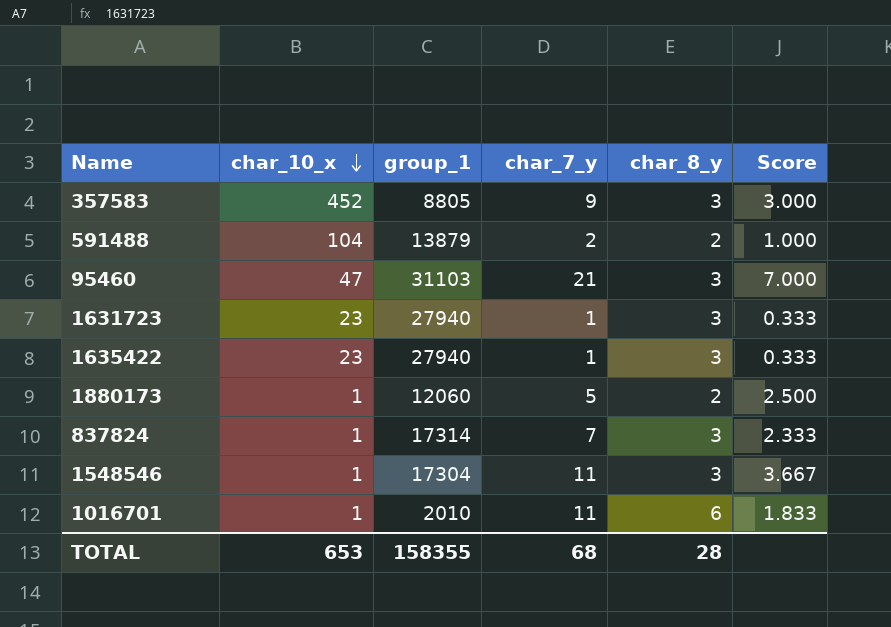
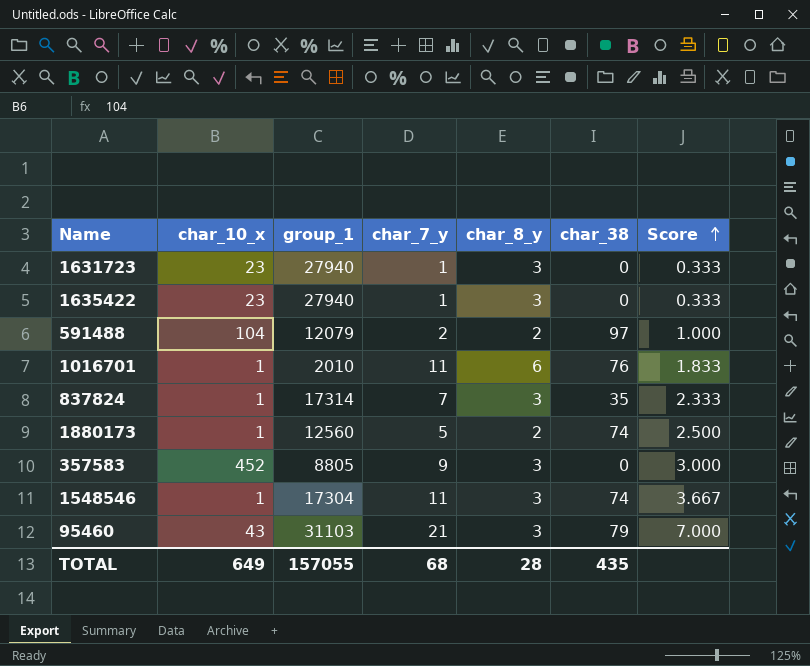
row order: char_10_x descending -> Score ascending
column char_38 | position: none -> 6
591488 | group_1: 13879 -> 12079
1880173 | group_1: 12060 -> 12560
95460 | char_10_x: 47 -> 43
TOTAL | char_10_x: 653 -> 649
TOTAL | group_1: 158355 -> 157055

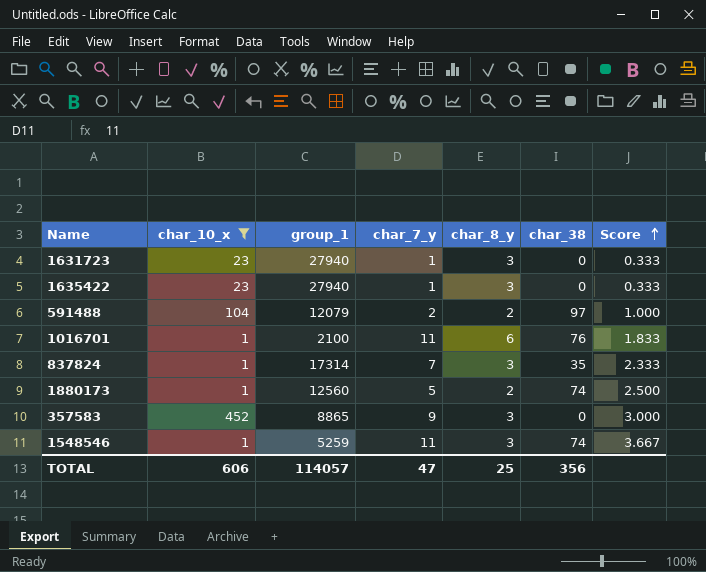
filter: none -> char_10_x != 43
1016701 | group_1: 2010 -> 2100
357583 | group_1: 8805 -> 8865
1548546 | group_1: 17304 -> 5259
TOTAL | char_10_x: 649 -> 606
TOTAL | group_1: 157055 -> 114057
TOTAL | char_7_y: 68 -> 47
TOTAL | char_8_y: 28 -> 25
TOTAL | char_38: 435 -> 356

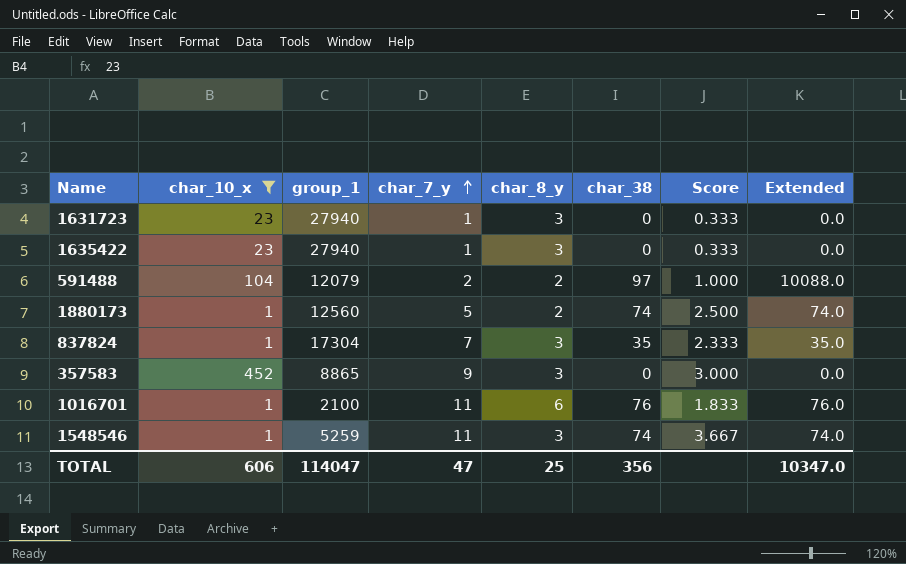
row order: Score ascending -> char_7_y ascending
column Extended | formula: none -> [char_10_x] * [char_38]
837824 | group_1: 17314 -> 17304
TOTAL | group_1: 114057 -> 114047

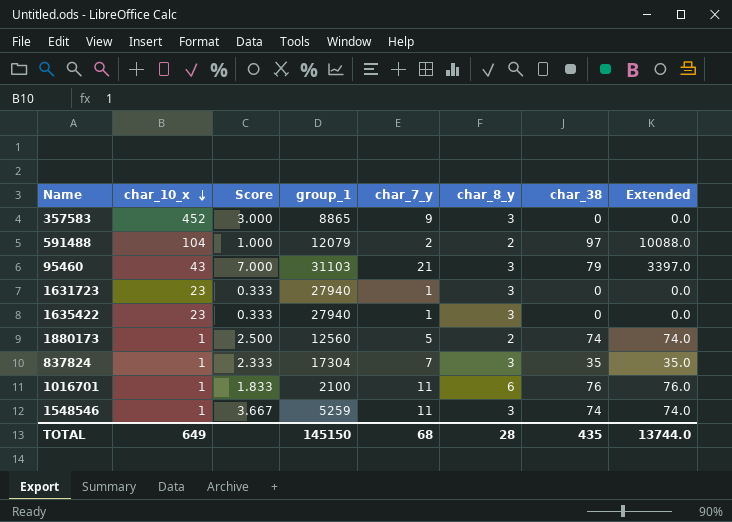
filter: char_10_x != 43 -> none
row order: char_7_y ascending -> char_10_x descending
column Score | position: 7 -> 3
TOTAL | char_10_x: 606 -> 649
TOTAL | group_1: 114047 -> 145150
TOTAL | char_7_y: 47 -> 68
TOTAL | char_8_y: 25 -> 28
TOTAL | char_38: 356 -> 435
TOTAL | Extended: 10347.0 -> 13744.0

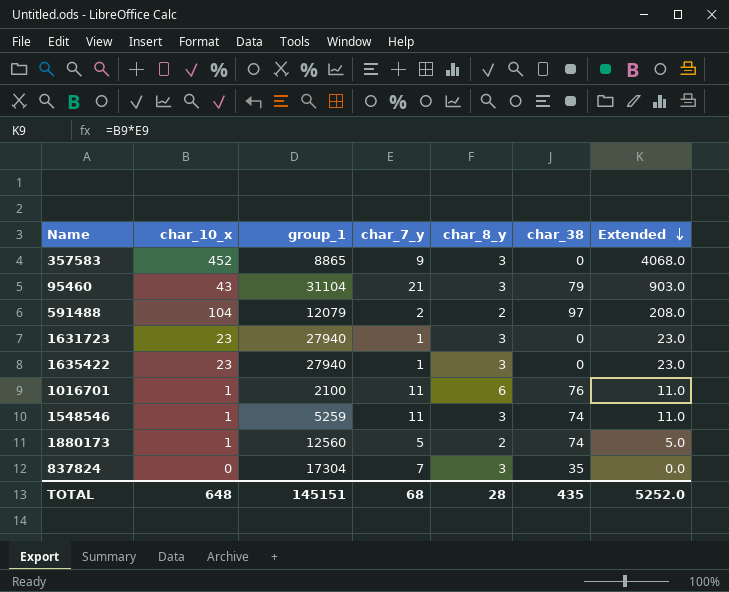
row order: char_10_x descending -> Extended descending
column Score | formula: [char_7_y] / [char_8_y] -> none
column Extended | formula: [char_10_x] * [char_38] -> [char_10_x] * [char_7_y]
95460 | group_1: 31103 -> 31104
837824 | char_10_x: 1 -> 0
TOTAL | char_10_x: 649 -> 648
TOTAL | group_1: 145150 -> 145151
TOTAL | Extended: 13744.0 -> 5252.0

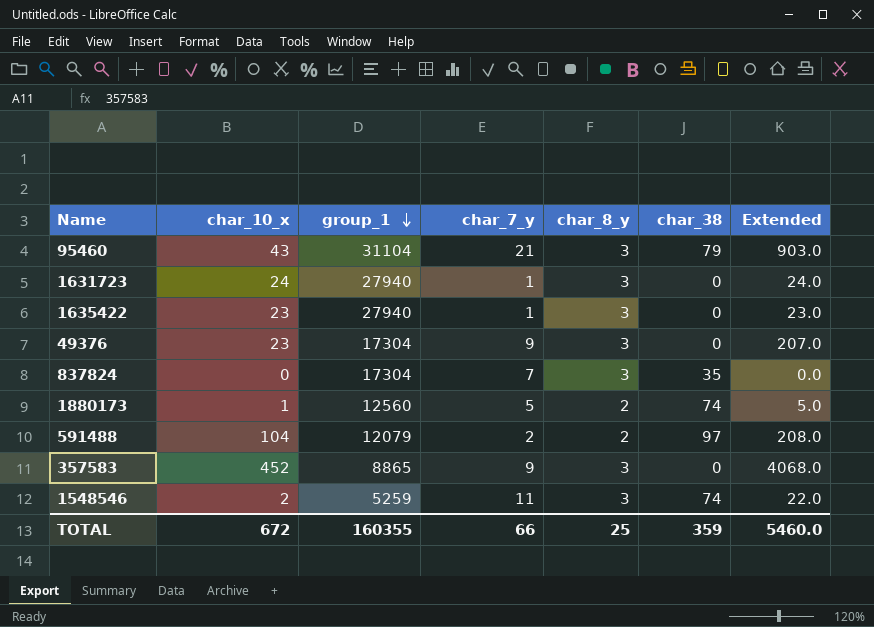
row order: Extended descending -> group_1 descending
row 1016701: 1 | 2100 | 11 | 6 | 76 | 11.0 -> none
1631723 | char_10_x: 23 -> 24
1631723 | Extended: 23.0 -> 24.0
row 49376: none -> 23 | 17304 | 9 | 3 | 0 | 207.0
1548546 | char_10_x: 1 -> 2
1548546 | Extended: 11.0 -> 22.0
TOTAL | char_10_x: 648 -> 672
TOTAL | group_1: 145151 -> 160355
TOTAL | char_7_y: 68 -> 66
TOTAL | char_8_y: 28 -> 25
TOTAL | char_38: 435 -> 359
TOTAL | Extended: 5252.0 -> 5460.0

